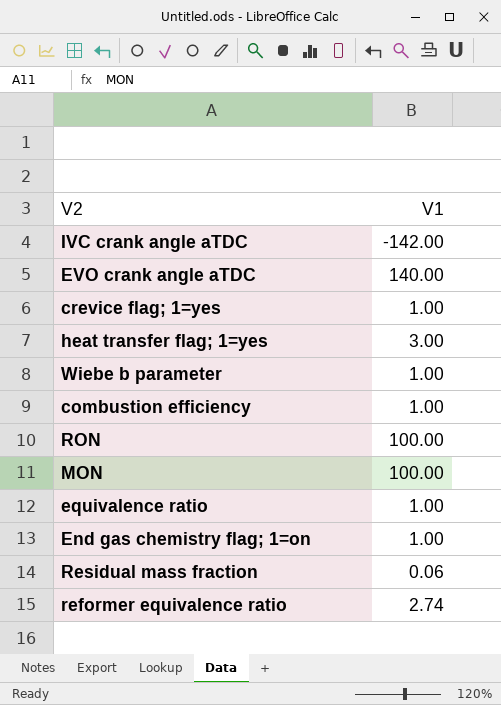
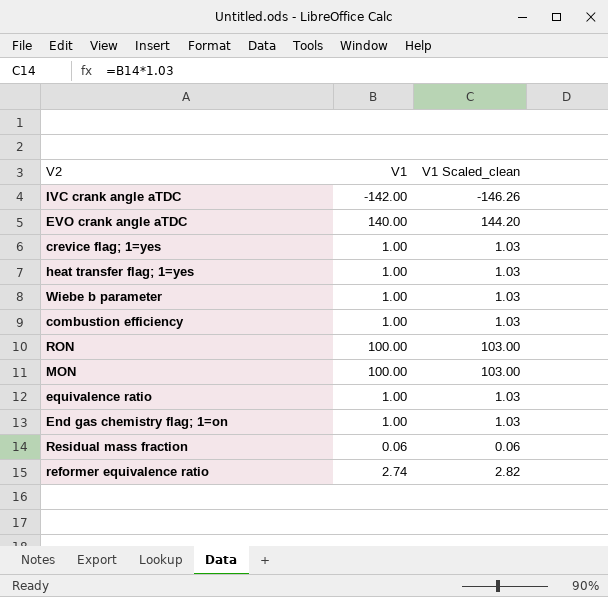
column V1 Scaled_clean | formula: none -> [V1] * 1.03
heat transfer flag; 1=yes | V1: 3.00 -> 1.00

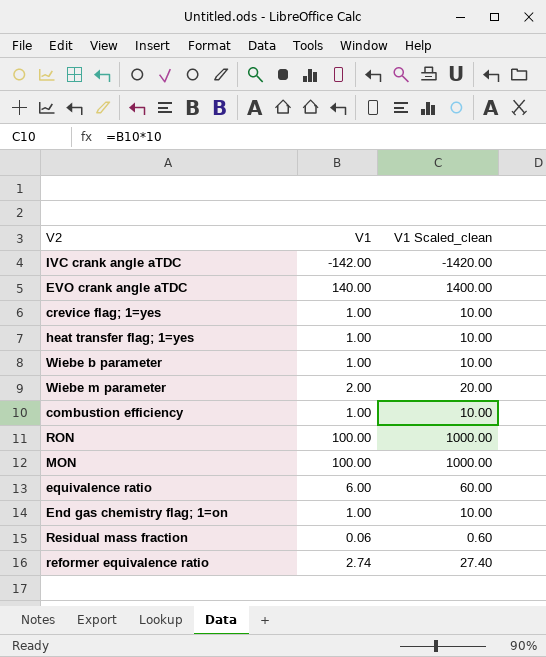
column V1 Scaled_clean | formula: [V1] * 1.03 -> [V1] * 10
row Wiebe m parameter: none -> 2.00 | 20.00
equivalence ratio | V1: 1.00 -> 6.00

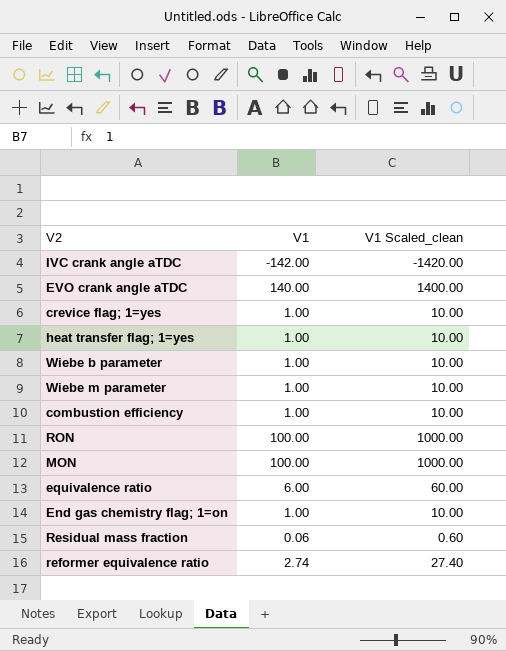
Wiebe m parameter | V1: 2.00 -> 1.00
Wiebe m parameter | V1 Scaled_clean: 20.00 -> 10.00

